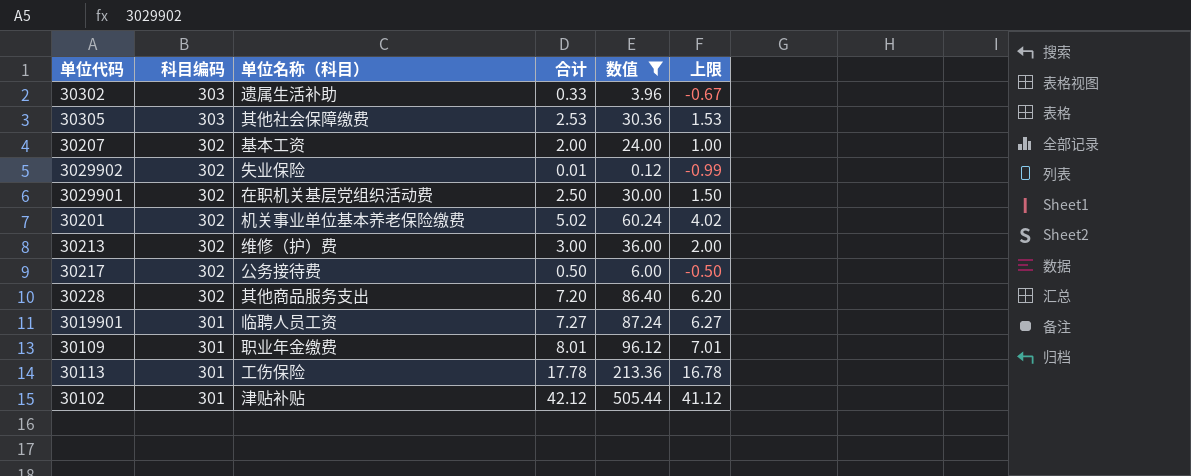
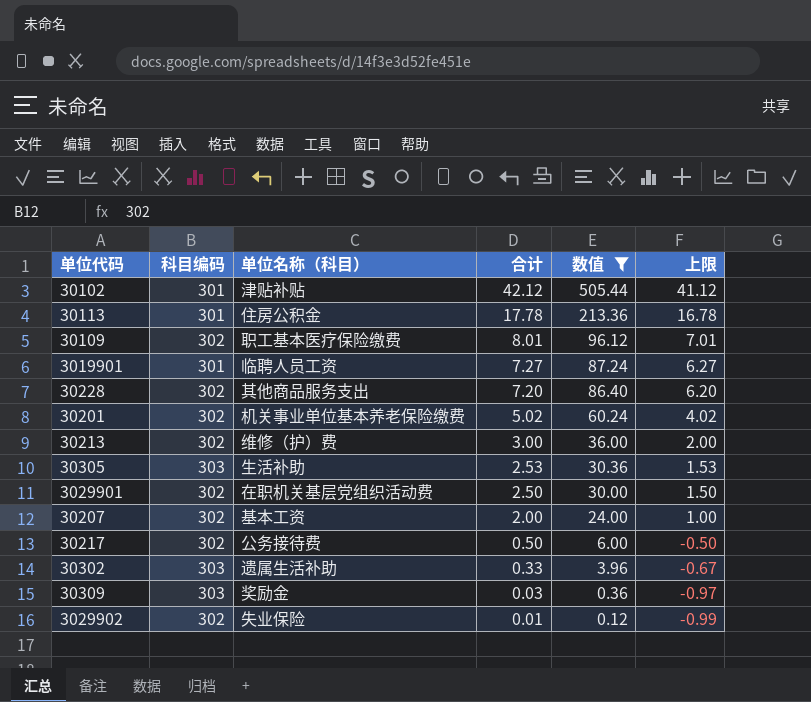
row order: 科目编码 descending -> 合计 descending
30113 | 单位名称（科目）: 工伤保险 -> 住房公积金
30109 | 科目编码: 301 -> 302
30109 | 单位名称（科目）: 职业年金缴费 -> 职工基本医疗保险缴费
30305 | 单位名称（科目）: 其他社会保障缴费 -> 生活补助
row 30309: none -> 303 | 奖励金 | 0.03 | 0.36 | -0.97

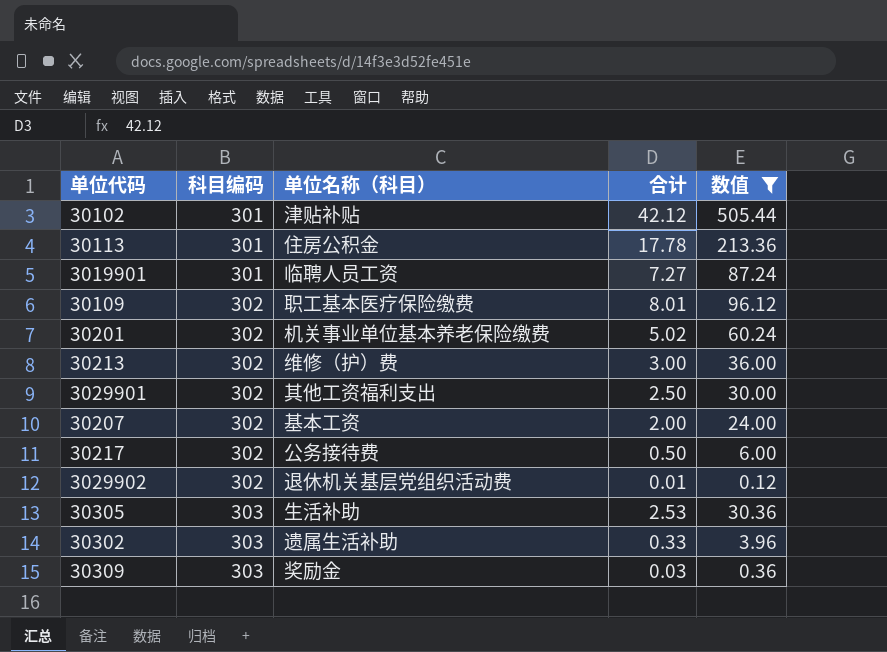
row order: 合计 descending -> 科目编码 ascending
column 上限 | formula: [合计] - 1 -> none
row 30228: 302 | 其他商品服务支出 | 7.20 | 86.40 | 6.20 -> none
3029901 | 单位名称（科目）: 在职机关基层党组织活动费 -> 其他工资福利支出
3029902 | 单位名称（科目）: 失业保险 -> 退休机关基层党组织活动费

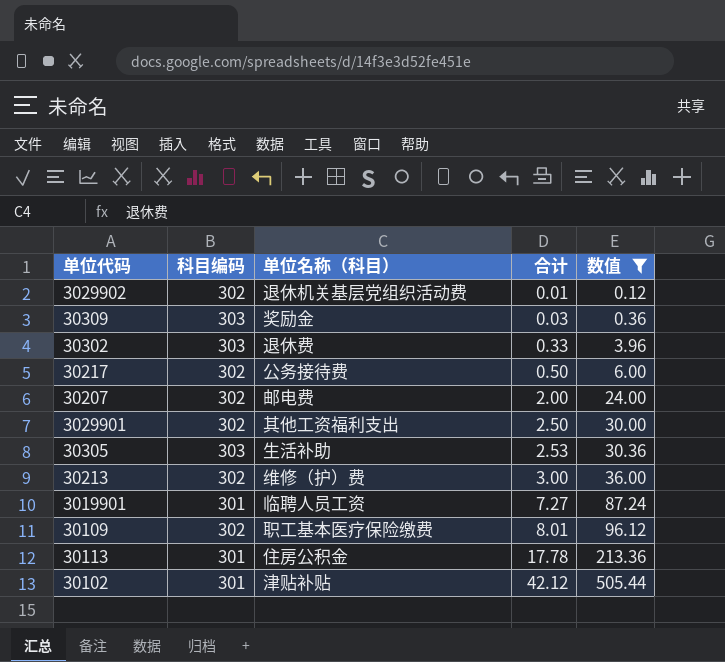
row order: 科目编码 ascending -> 合计 ascending
row 30201: 302 | 机关事业单位基本养老保险缴费 | 5.02 | 60.24 -> none
30302 | 单位名称（科目）: 遗属生活补助 -> 退休费
30207 | 单位名称（科目）: 基本工资 -> 邮电费

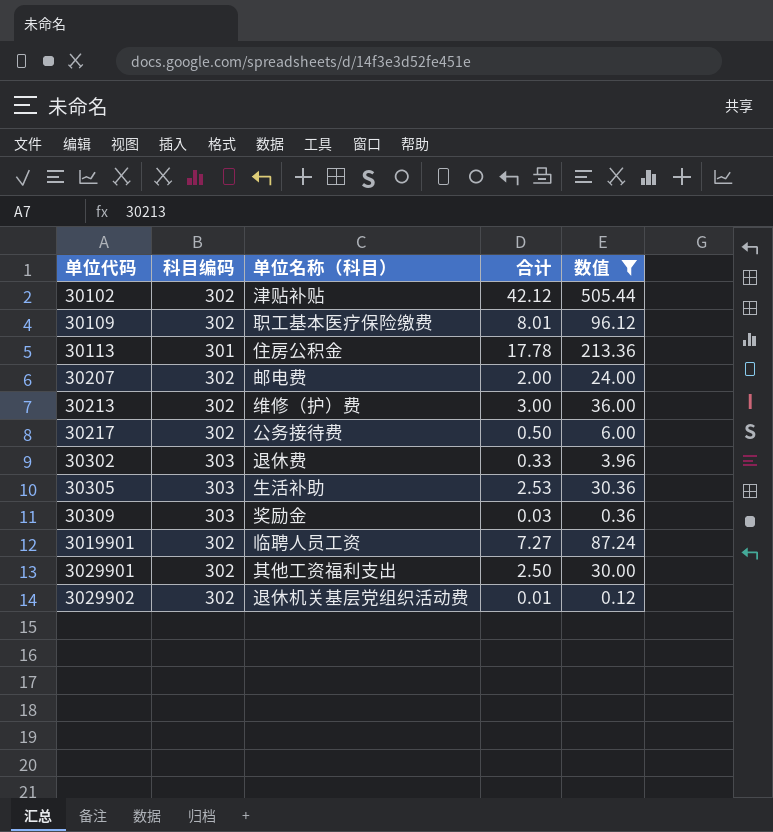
row order: 合计 ascending -> 单位代码 ascending
30102 | 科目编码: 301 -> 302
3019901 | 科目编码: 301 -> 302

